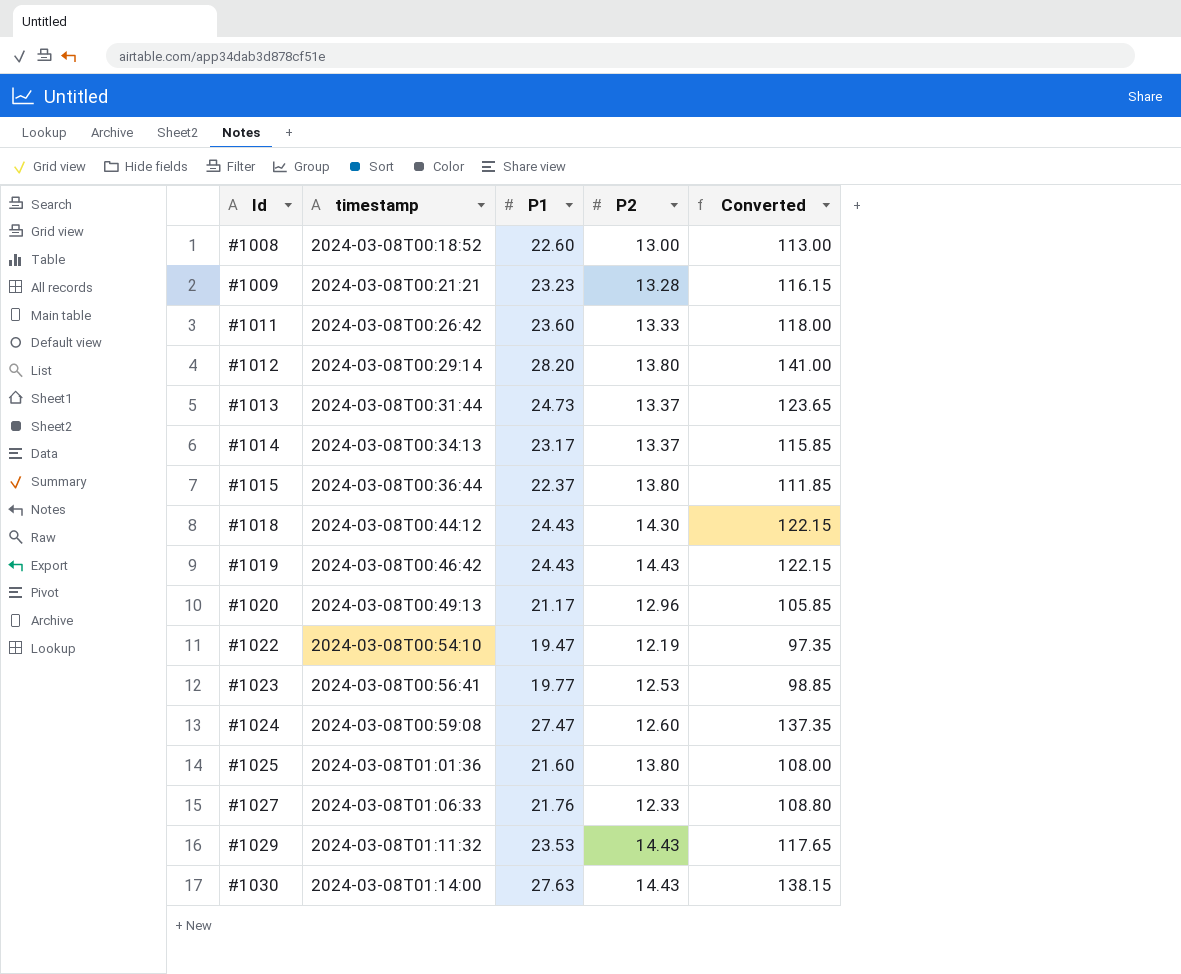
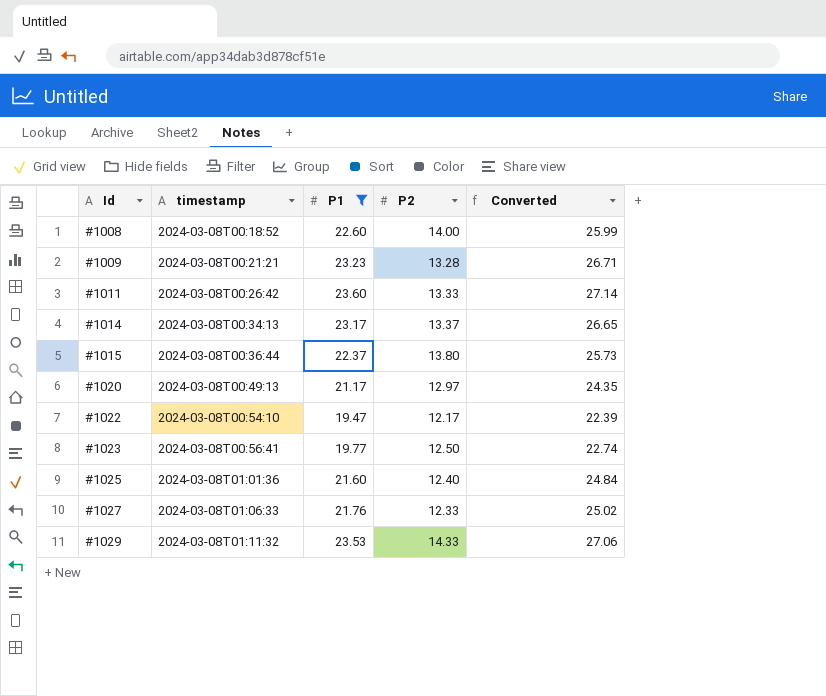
filter: none -> P1 <= 23.60
column Converted | formula: [P1] * 5 -> [P1] * 1.15
#1008 | P2: 13.00 -> 14.00
#1020 | P2: 12.96 -> 12.97
#1022 | P2: 12.19 -> 12.17
#1023 | P2: 12.53 -> 12.50
#1025 | P2: 13.80 -> 12.40
#1029 | P2: 14.43 -> 14.33

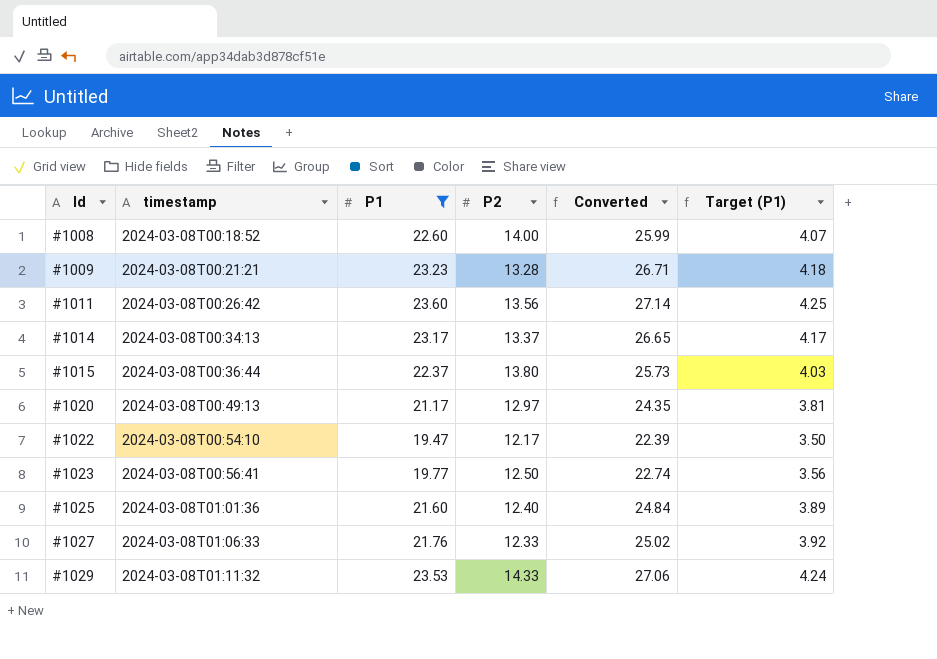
column Target (P1) | formula: none -> [P1] * 0.18
#1011 | P2: 13.33 -> 13.56

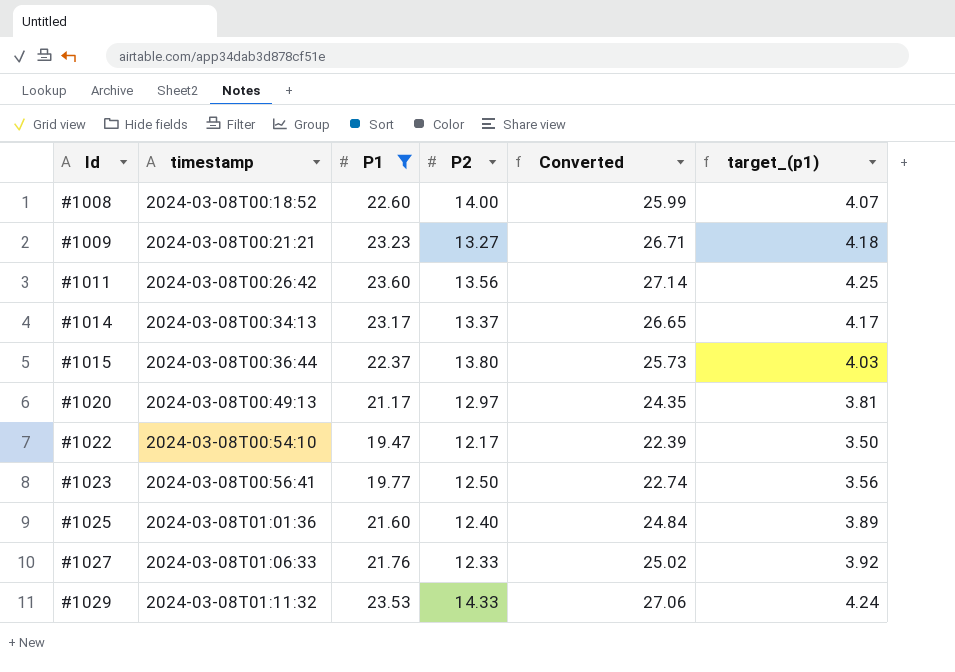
column name: Target (P1) -> target_(p1)
#1009 | P2: 13.28 -> 13.27

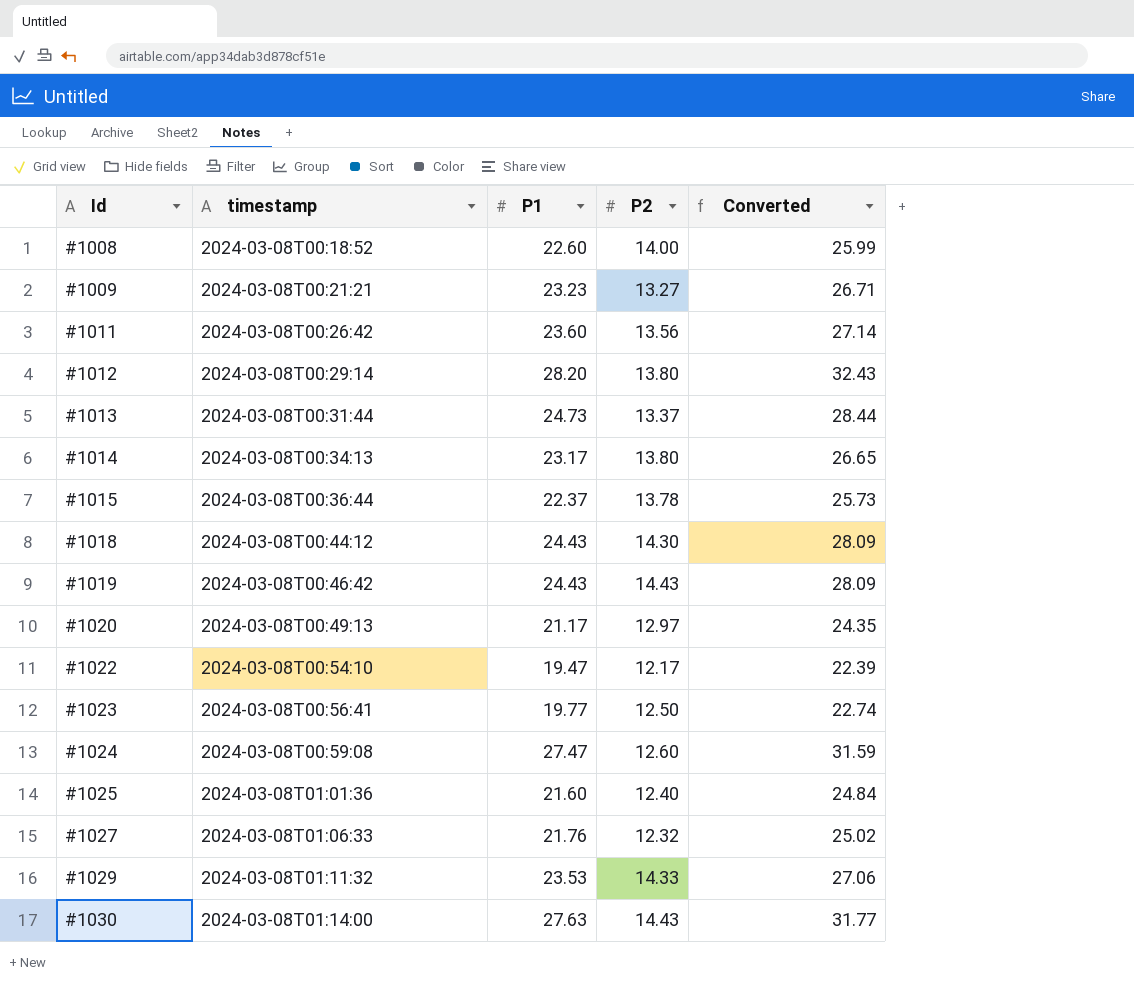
filter: P1 <= 23.60 -> none
column target_(p1) | formula: [P1] * 0.18 -> none
#1014 | P2: 13.37 -> 13.80
#1015 | P2: 13.80 -> 13.78
#1027 | P2: 12.33 -> 12.32

